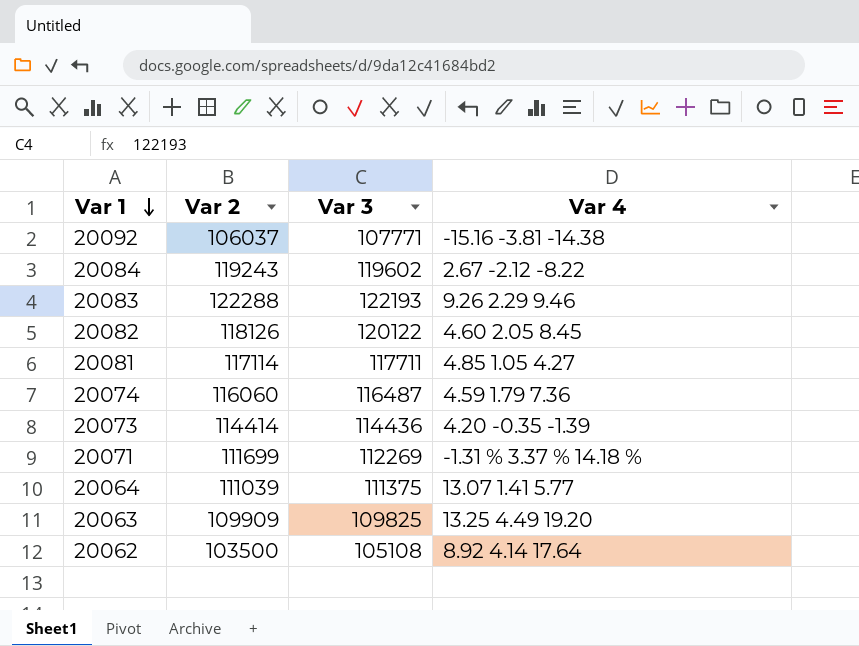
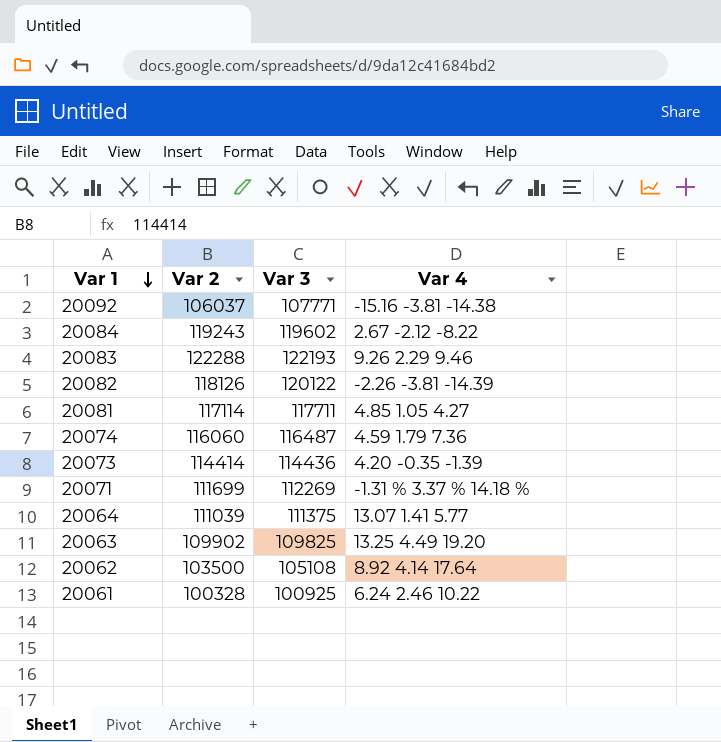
20082 | Var 4: 4.60 2.05 8.45 -> -2.26 -3.81 -14.39
20063 | Var 2: 109909 -> 109902
row 20061: none -> 100328 | 100925 | 6.24 2.46 10.22

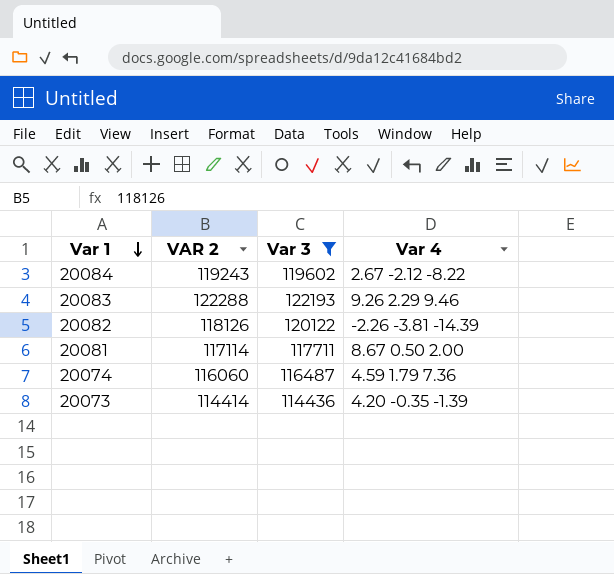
filter: none -> Var 3 >= 114436
column name: Var 2 -> VAR 2
20081 | Var 4: 4.85 1.05 4.27 -> 8.67 0.50 2.00

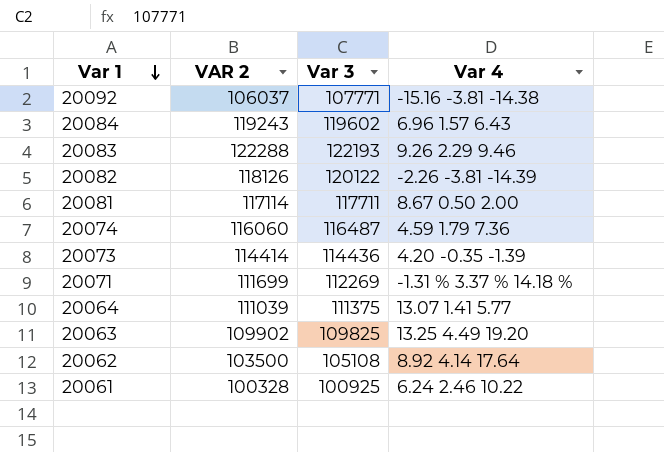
filter: Var 3 >= 114436 -> none
20084 | Var 4: 2.67 -2.12 -8.22 -> 6.96 1.57 6.43

